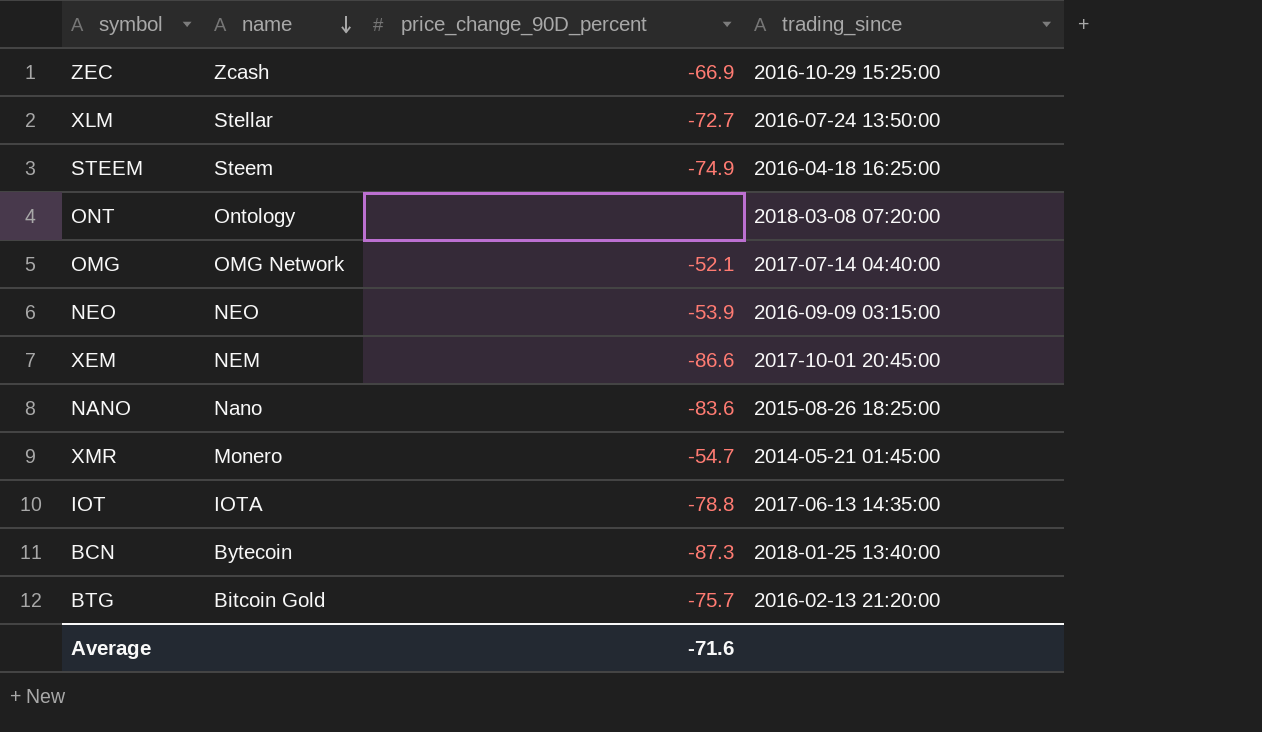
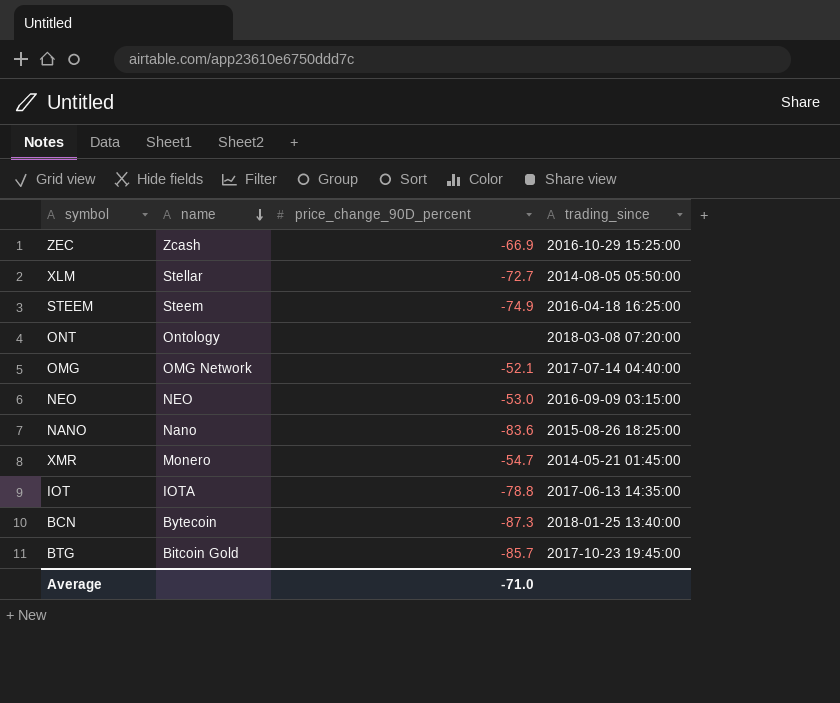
row XEM: NEM | -86.6 | 2017-10-01 20:45:00 -> none
XLM | trading_since: 2016-07-24 13:50:00 -> 2014-08-05 05:50:00
NEO | price_change_90D_percent: -53.9 -> -53.0
BTG | price_change_90D_percent: -75.7 -> -85.7
BTG | trading_since: 2016-02-13 21:20:00 -> 2017-10-23 19:45:00
Average | price_change_90D_percent: -71.6 -> -71.0

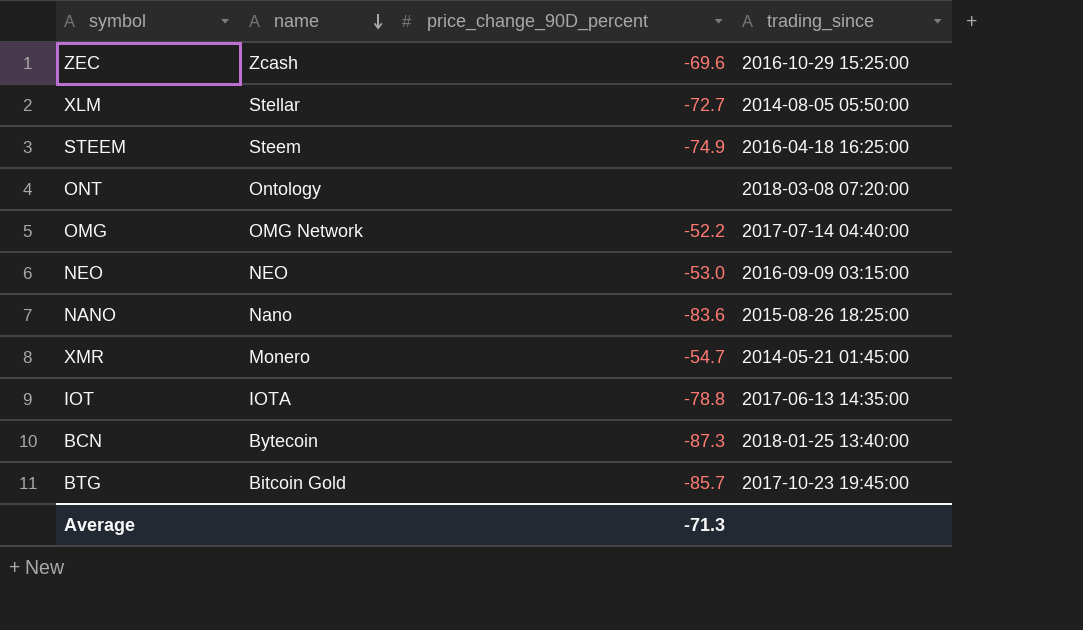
ZEC | price_change_90D_percent: -66.9 -> -69.6
OMG | price_change_90D_percent: -52.1 -> -52.2
Average | price_change_90D_percent: -71.0 -> -71.3

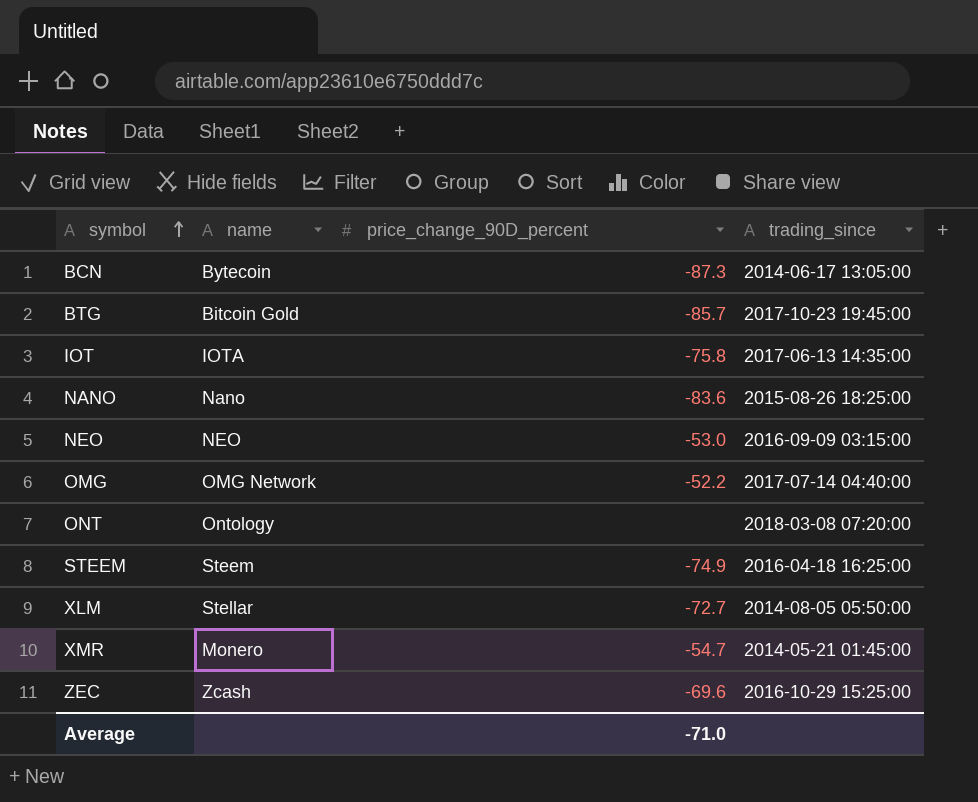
row order: name descending -> symbol ascending
BCN | trading_since: 2018-01-25 13:40:00 -> 2014-06-17 13:05:00
IOT | price_change_90D_percent: -78.8 -> -75.8
Average | price_change_90D_percent: -71.3 -> -71.0

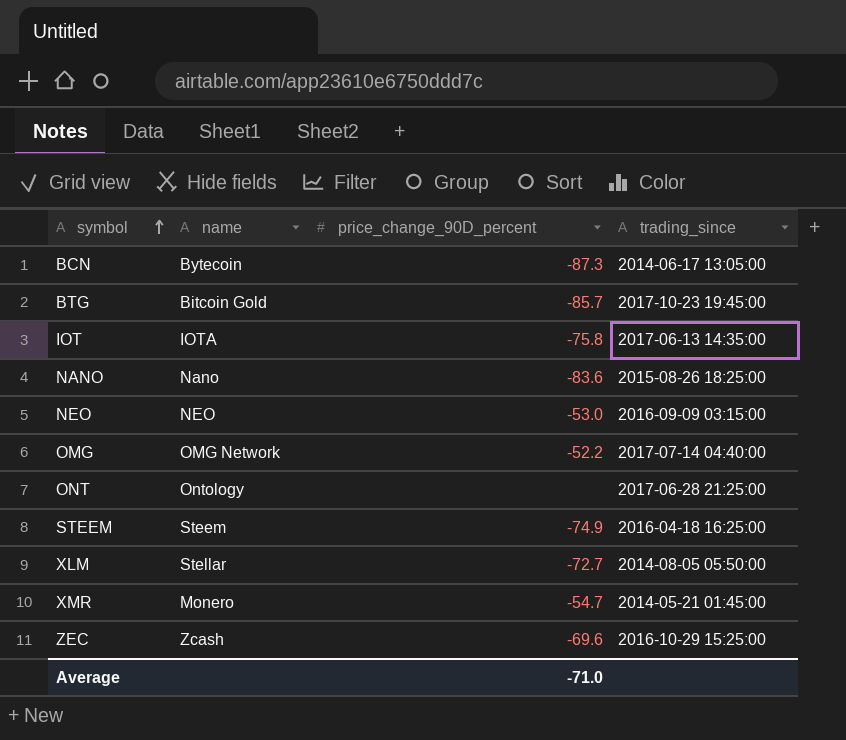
ONT | trading_since: 2018-03-08 07:20:00 -> 2017-06-28 21:25:00

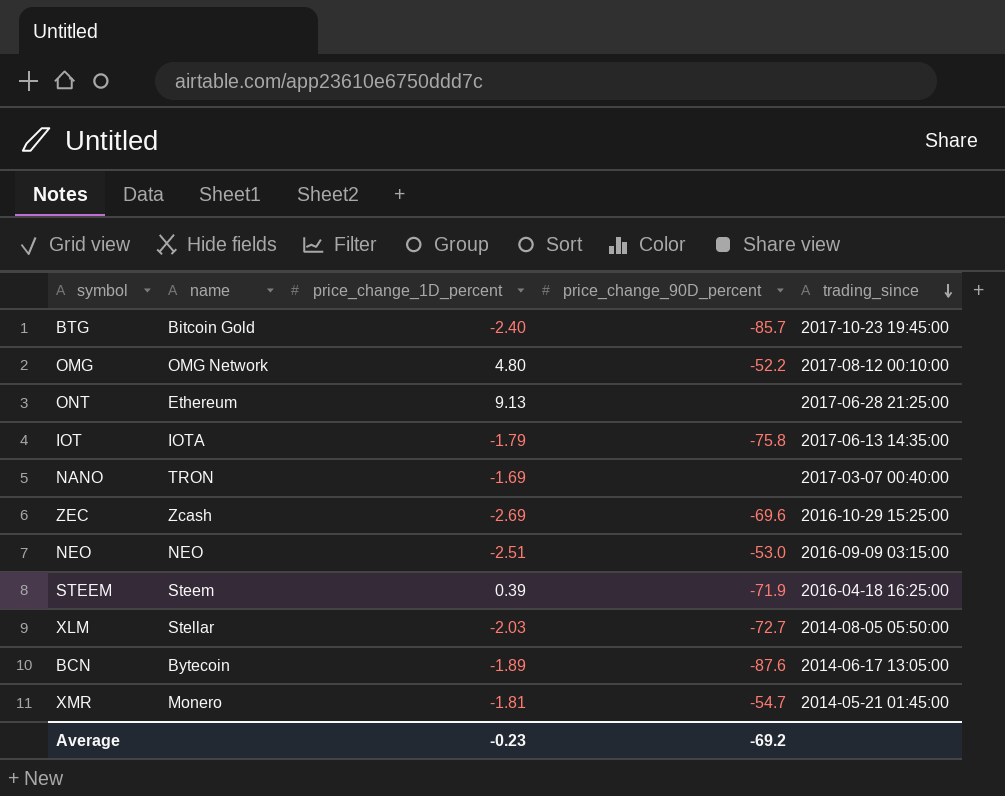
row order: symbol ascending -> trading_since descending
column price_change_1D_percent | position: none -> 3
OMG | trading_since: 2017-07-14 04:40:00 -> 2017-08-12 00:10:00
ONT | name: Ontology -> Ethereum
NANO | name: Nano -> TRON
NANO | price_change_90D_percent: -83.6 -> none
NANO | trading_since: 2015-08-26 18:25:00 -> 2017-03-07 00:40:00
STEEM | price_change_90D_percent: -74.9 -> -71.9
BCN | price_change_90D_percent: -87.3 -> -87.6
Average | price_change_90D_percent: -71.0 -> -69.2

